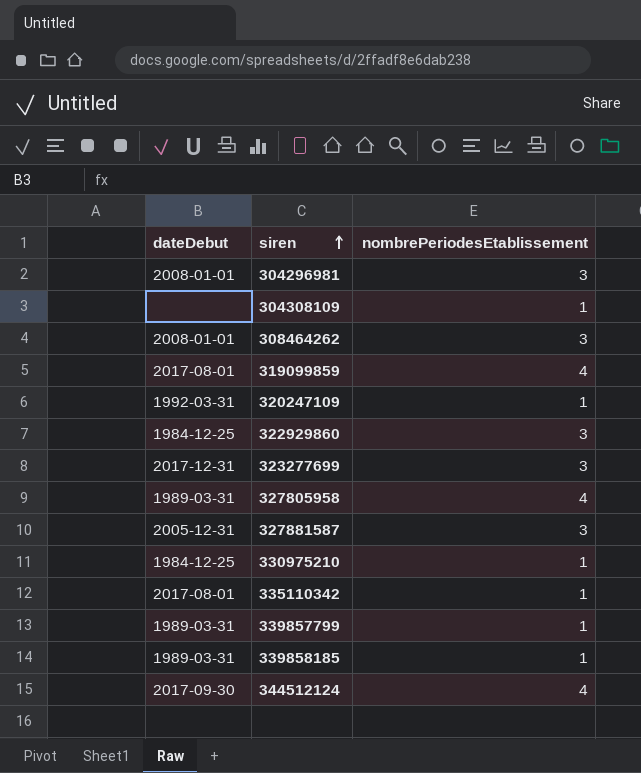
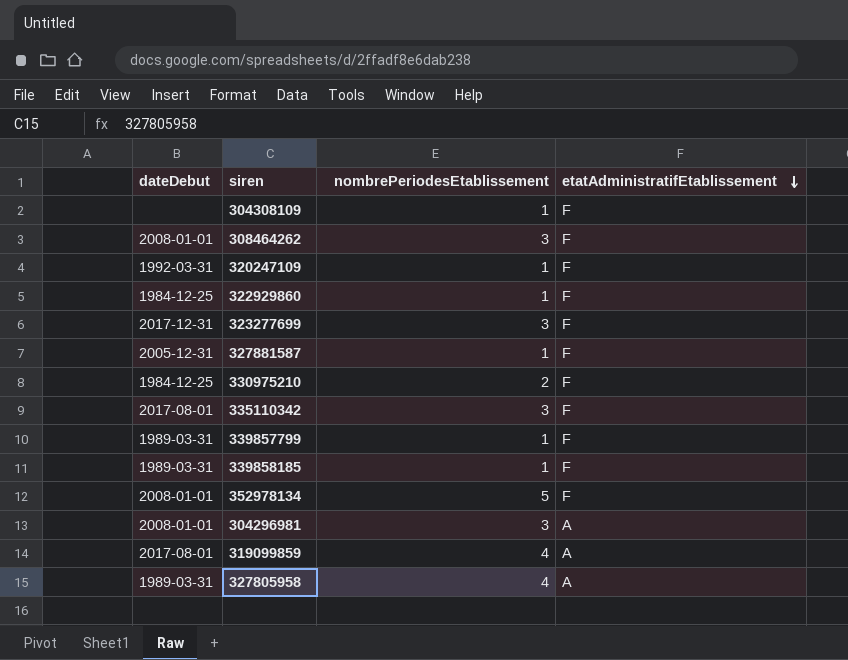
row order: siren ascending -> etatAdministratifEtablissement descending
column etatAdministratifEtablissement | position: none -> 4
row 344512124: 2017-09-30 | 4 -> none
322929860 | nombrePeriodesEtablissement: 3 -> 1
327881587 | nombrePeriodesEtablissement: 3 -> 1
330975210 | nombrePeriodesEtablissement: 1 -> 2
335110342 | nombrePeriodesEtablissement: 1 -> 3
row 352978134: none -> 2008-01-01 | 5 | F

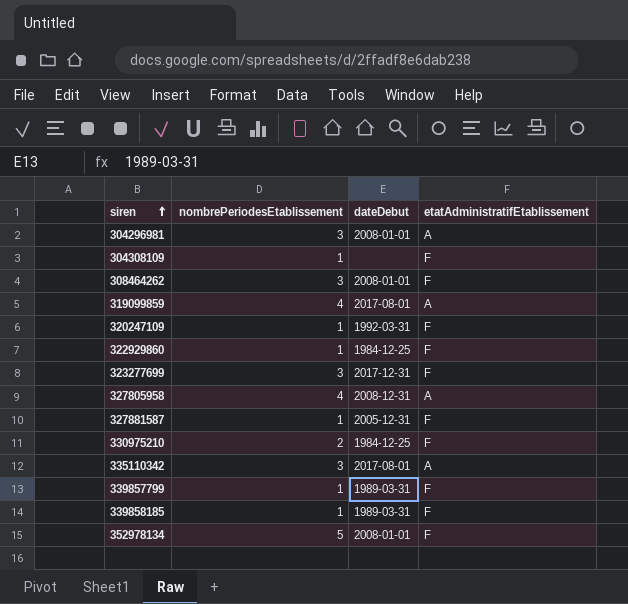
row order: etatAdministratifEtablissement descending -> siren ascending
column dateDebut | position: 1 -> 3
327805958 | dateDebut: 1989-03-31 -> 2008-12-31
335110342 | etatAdministratifEtablissement: F -> A

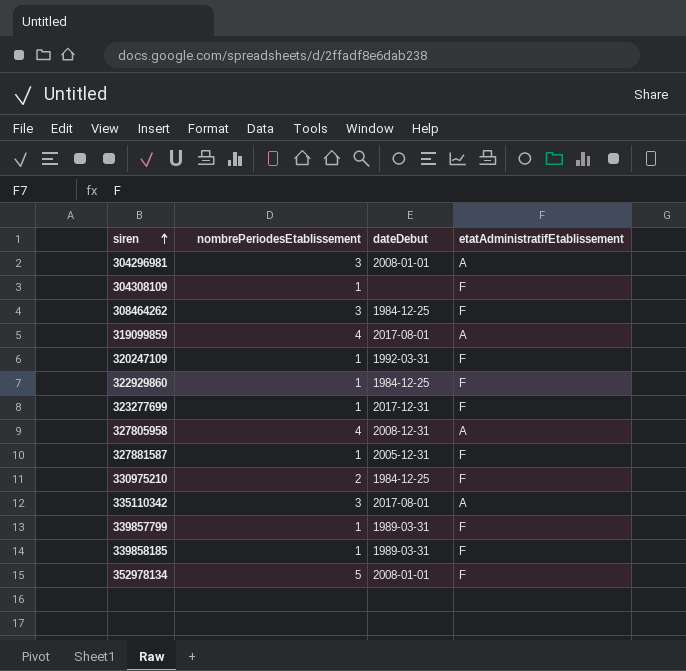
308464262 | dateDebut: 2008-01-01 -> 1984-12-25
323277699 | nombrePeriodesEtablissement: 3 -> 1

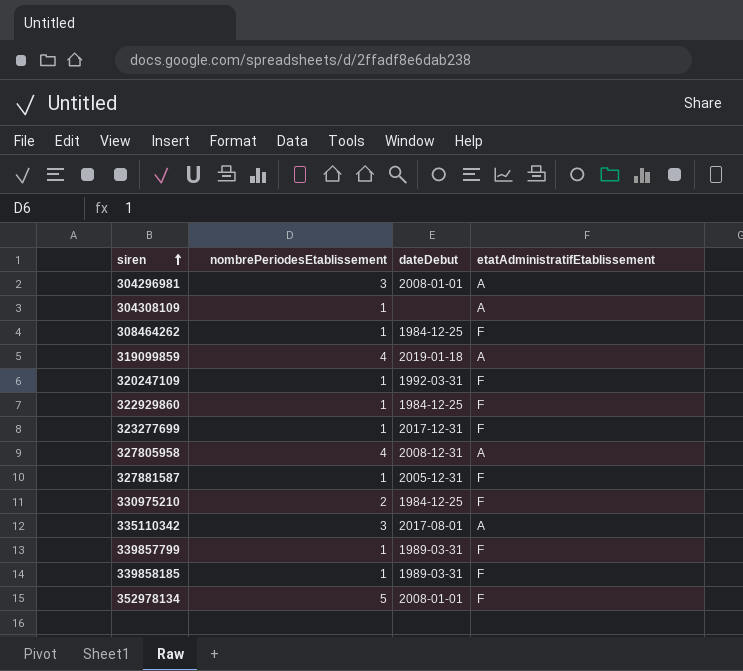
304308109 | etatAdministratifEtablissement: F -> A
308464262 | nombrePeriodesEtablissement: 3 -> 1
319099859 | dateDebut: 2017-08-01 -> 2019-01-18

